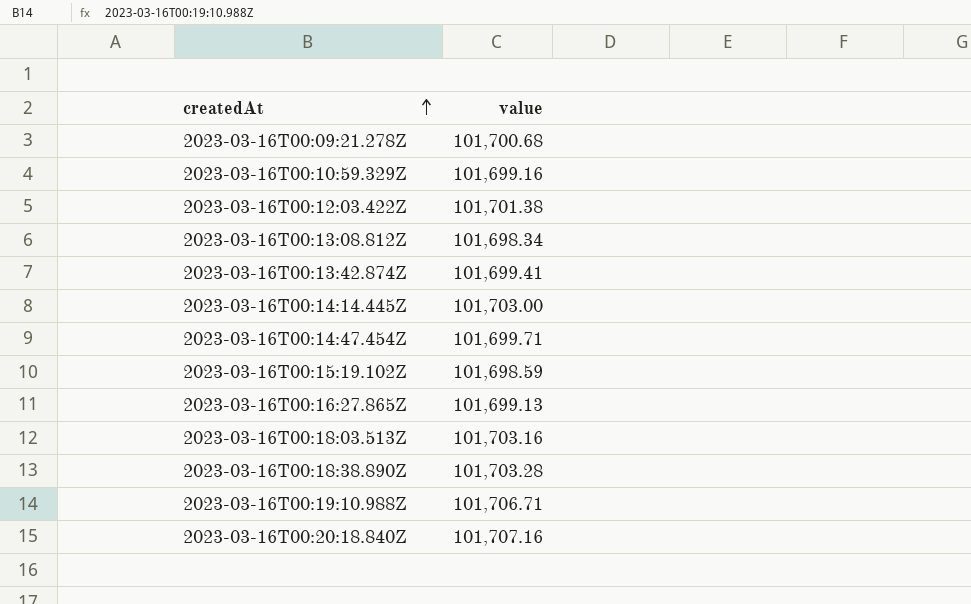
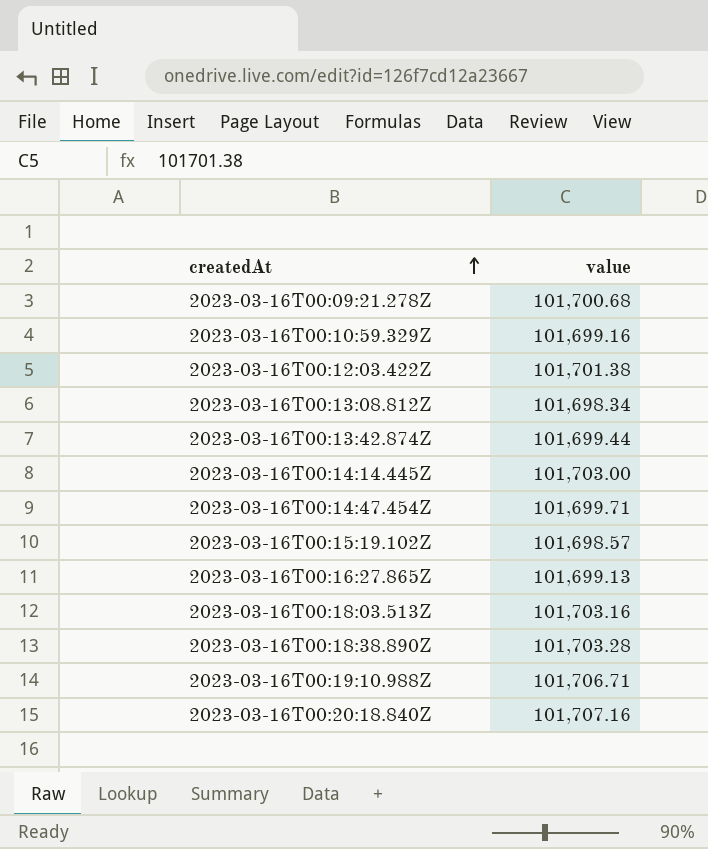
2023-03-16T00:13:42.874Z | value: 101,699.41 -> 101,699.44
2023-03-16T00:15:19.102Z | value: 101,698.59 -> 101,698.57

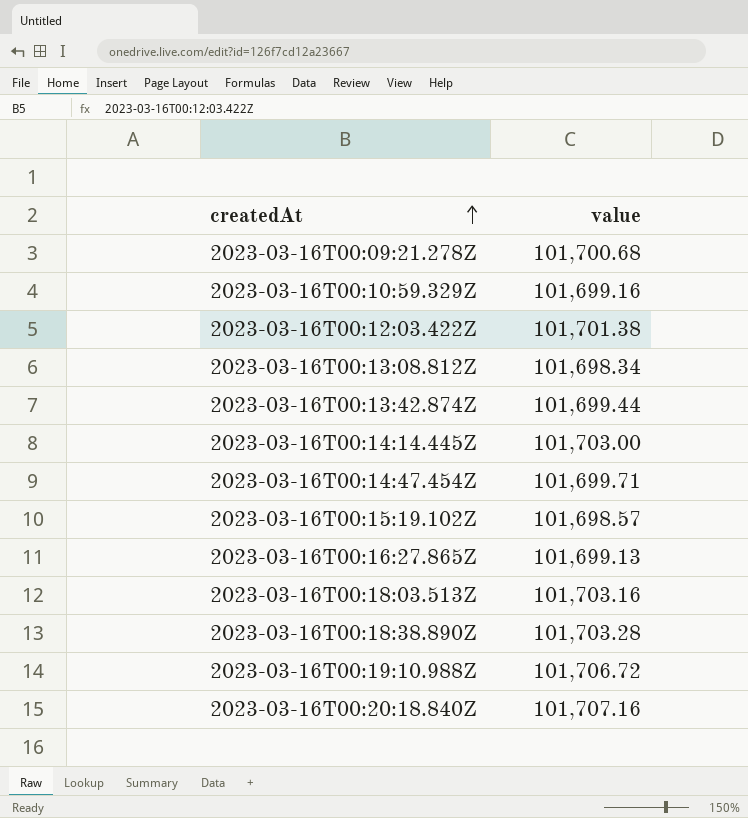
2023-03-16T00:19:10.988Z | value: 101,706.71 -> 101,706.72

